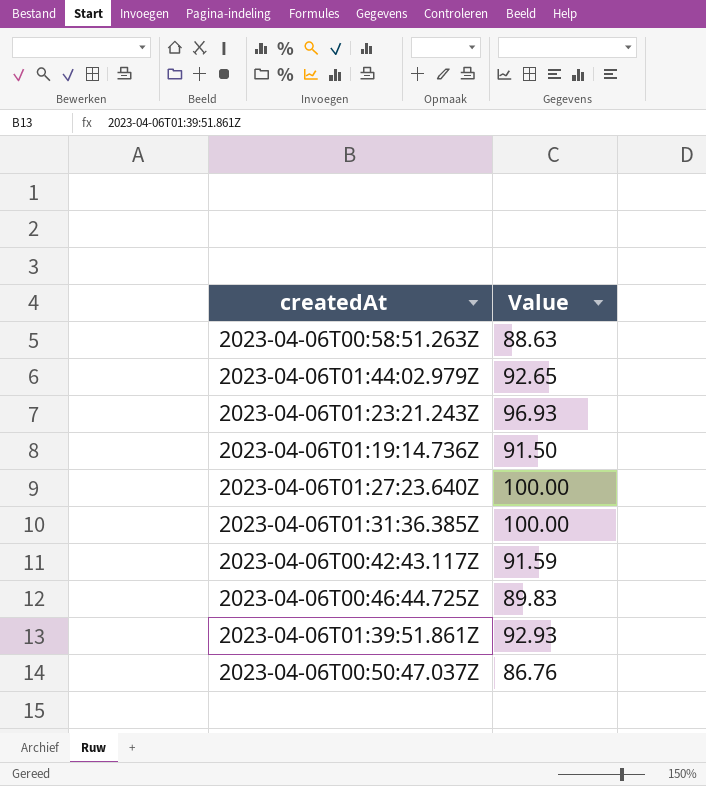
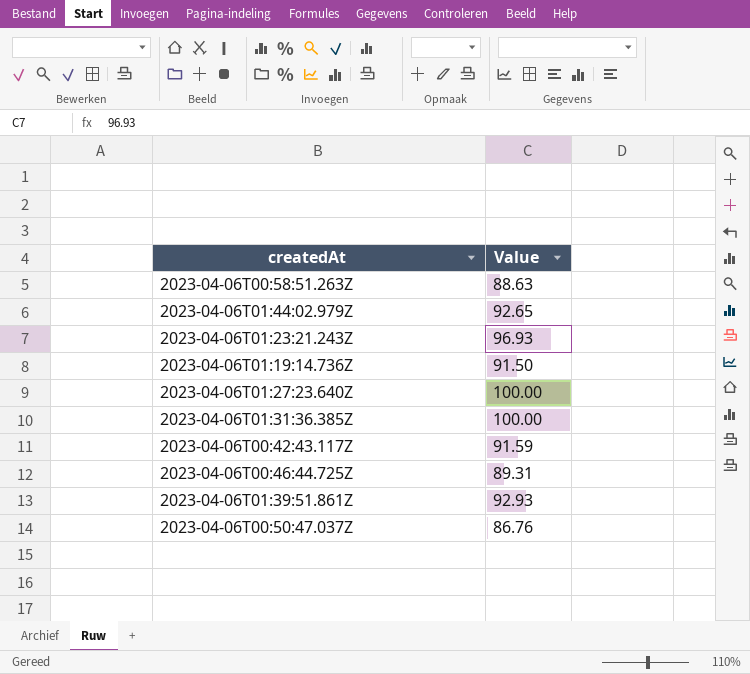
2023-04-06T00:46:44.725Z | Value: 89.83 -> 89.31

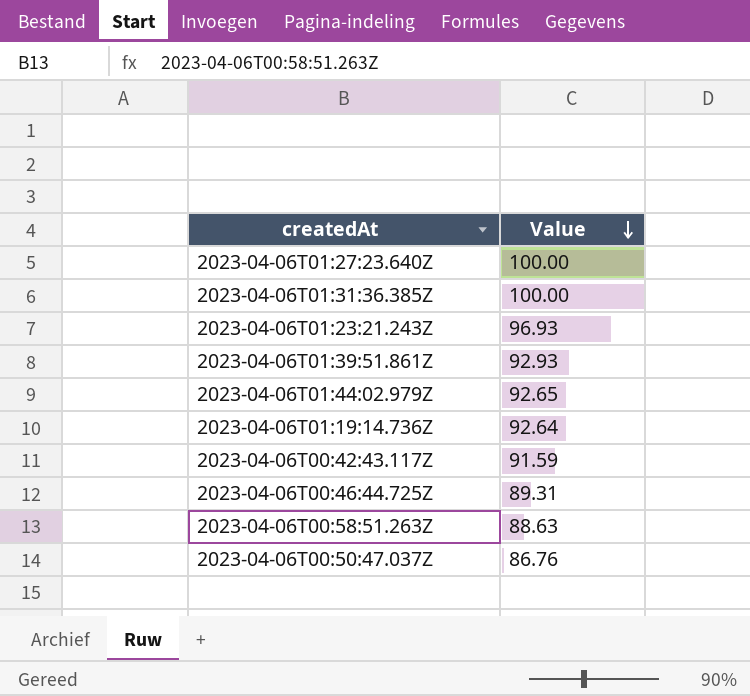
row order: none -> Value descending
2023-04-06T01:19:14.736Z | Value: 91.50 -> 92.64

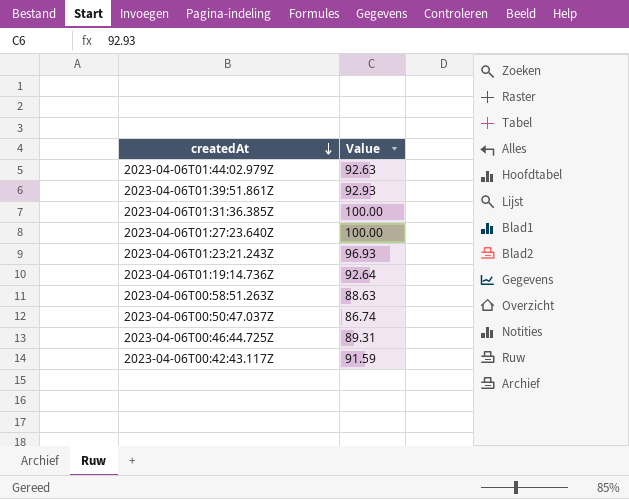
row order: Value descending -> createdAt descending
2023-04-06T01:44:02.979Z | Value: 92.65 -> 92.63
2023-04-06T00:50:47.037Z | Value: 86.76 -> 86.74

